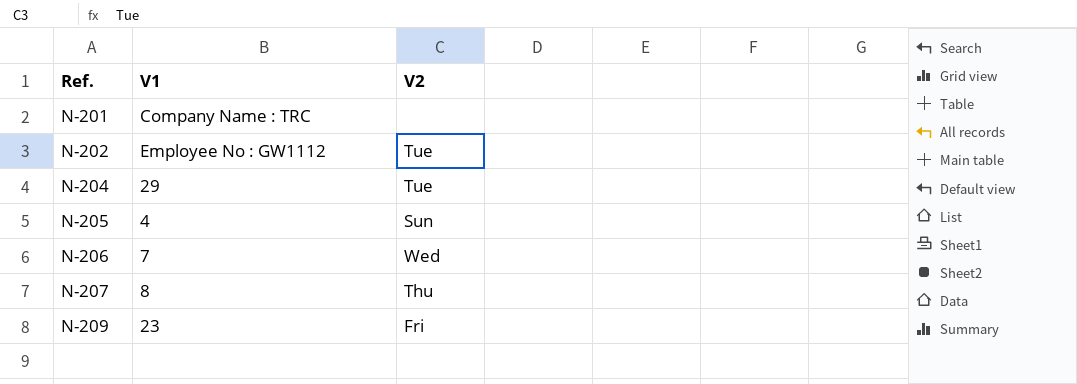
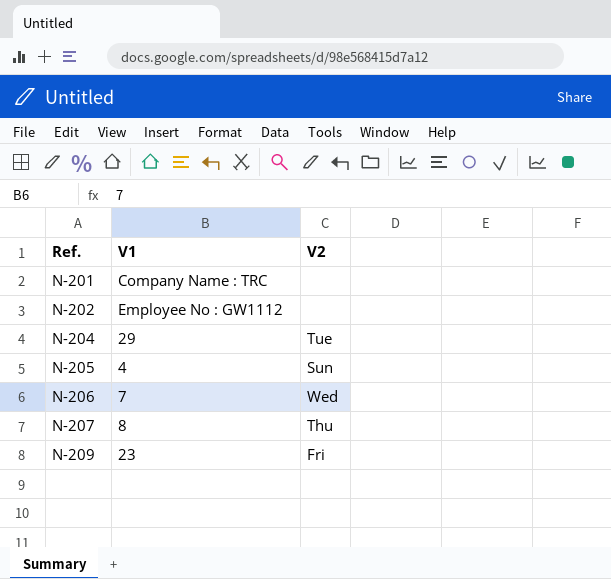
N-202 | V2: Tue -> none

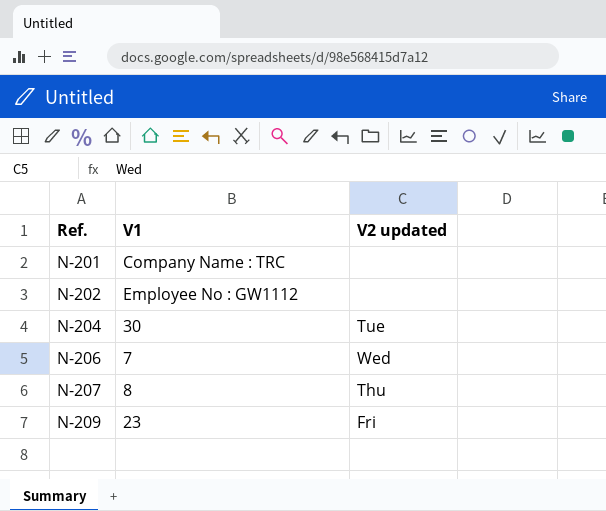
column name: V2 -> V2 updated
row N-205: 4 | Sun -> none
N-204 | V1: 29 -> 30

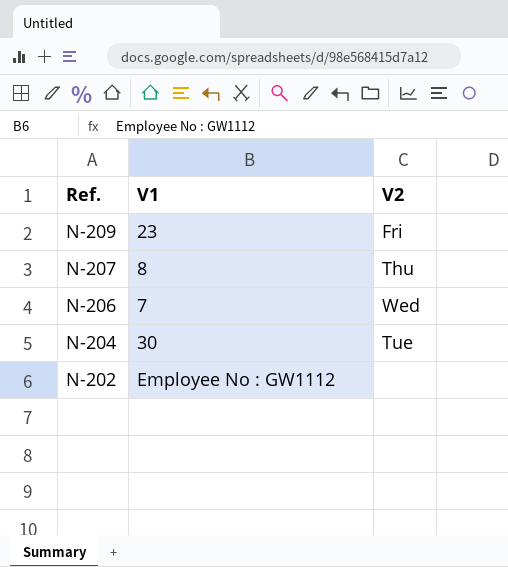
row order: Ref. ascending -> Ref. descending
column name: V2 updated -> V2
row N-201: Company Name : TRC | none -> none

